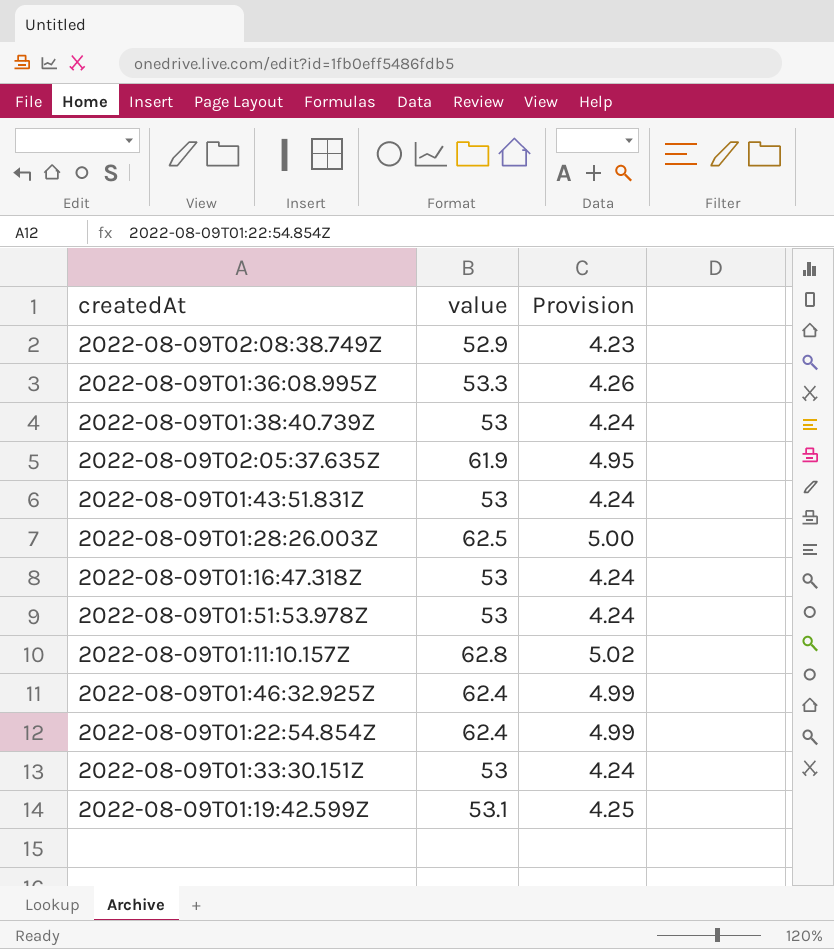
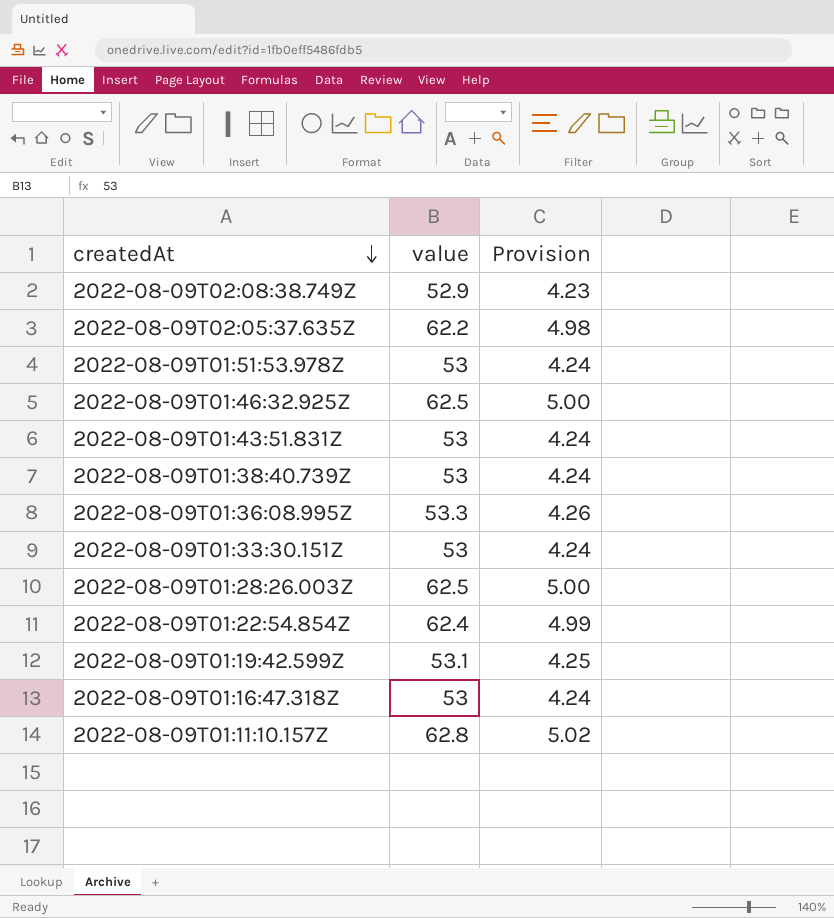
row order: none -> createdAt descending
2022-08-09T02:05:37.635Z | value: 61.9 -> 62.2
2022-08-09T02:05:37.635Z | Provision: 4.95 -> 4.98
2022-08-09T01:46:32.925Z | value: 62.4 -> 62.5
2022-08-09T01:46:32.925Z | Provision: 4.99 -> 5.00

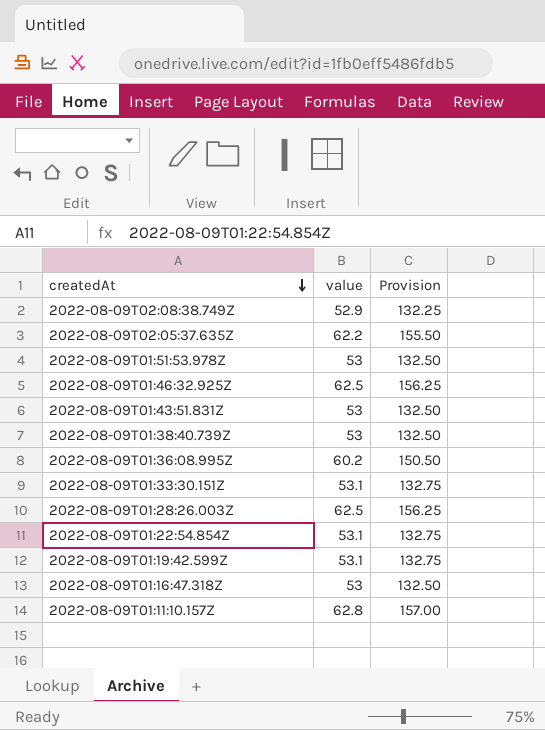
column Provision | formula: [value] * 0.08 -> [value] * 2.5
2022-08-09T01:36:08.995Z | value: 53.3 -> 60.2
2022-08-09T01:33:30.151Z | value: 53 -> 53.1
2022-08-09T01:22:54.854Z | value: 62.4 -> 53.1

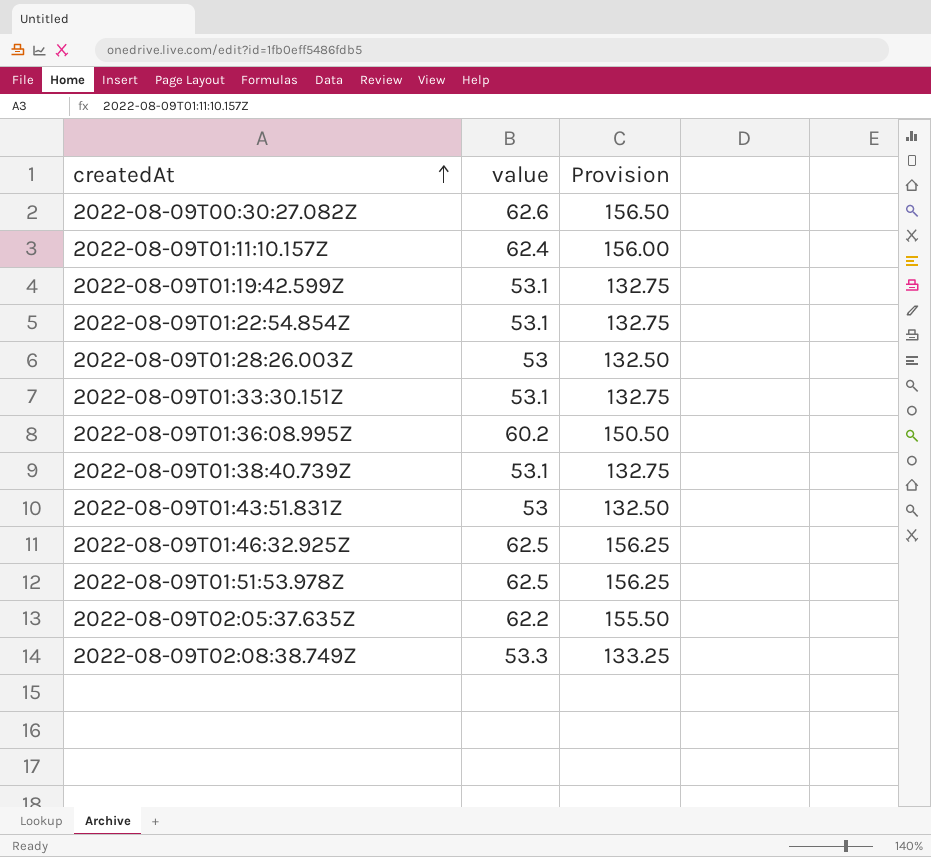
row order: createdAt descending -> createdAt ascending
row 2022-08-09T01:16:47.318Z: 53 | 132.50 -> none
row 2022-08-09T00:30:27.082Z: none -> 62.6 | 156.50
2022-08-09T01:11:10.157Z | value: 62.8 -> 62.4
2022-08-09T01:11:10.157Z | Provision: 157.00 -> 156.00
2022-08-09T01:28:26.003Z | value: 62.5 -> 53
2022-08-09T01:28:26.003Z | Provision: 156.25 -> 132.50
2022-08-09T01:38:40.739Z | value: 53 -> 53.1
2022-08-09T01:38:40.739Z | Provision: 132.50 -> 132.75
2022-08-09T01:51:53.978Z | value: 53 -> 62.5
2022-08-09T01:51:53.978Z | Provision: 132.50 -> 156.25
2022-08-09T02:08:38.749Z | value: 52.9 -> 53.3
2022-08-09T02:08:38.749Z | Provision: 132.25 -> 133.25

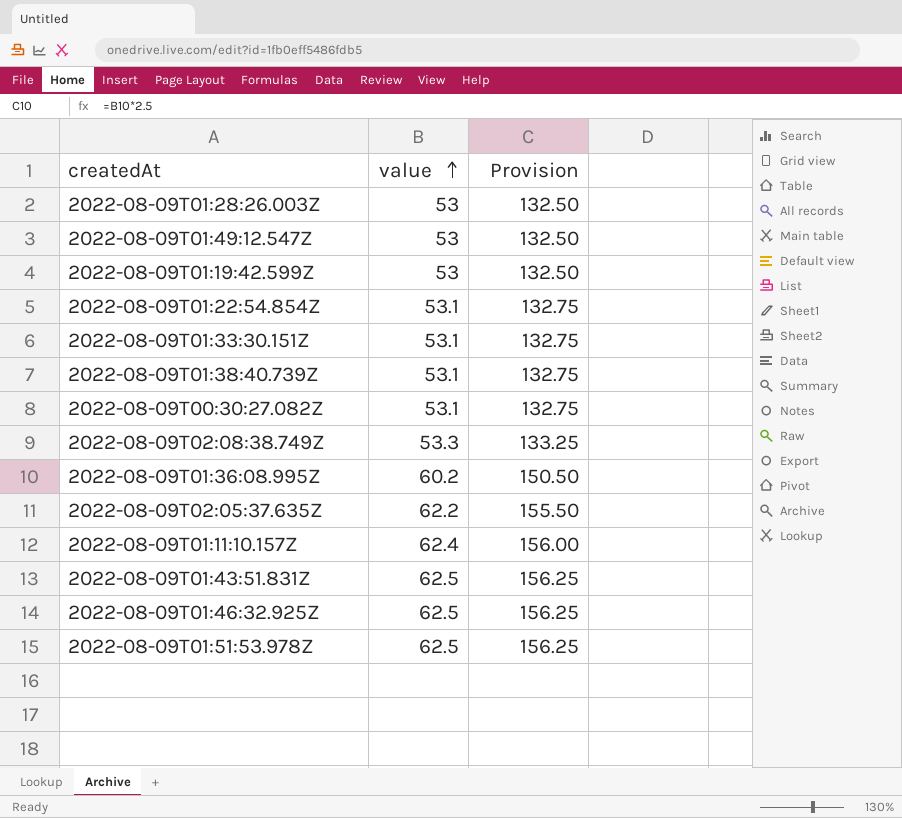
row order: createdAt ascending -> value ascending
row 2022-08-09T01:49:12.547Z: none -> 53 | 132.50
2022-08-09T01:19:42.599Z | value: 53.1 -> 53
2022-08-09T01:19:42.599Z | Provision: 132.75 -> 132.50
2022-08-09T00:30:27.082Z | value: 62.6 -> 53.1
2022-08-09T00:30:27.082Z | Provision: 156.50 -> 132.75
2022-08-09T01:43:51.831Z | value: 53 -> 62.5
2022-08-09T01:43:51.831Z | Provision: 132.50 -> 156.25

